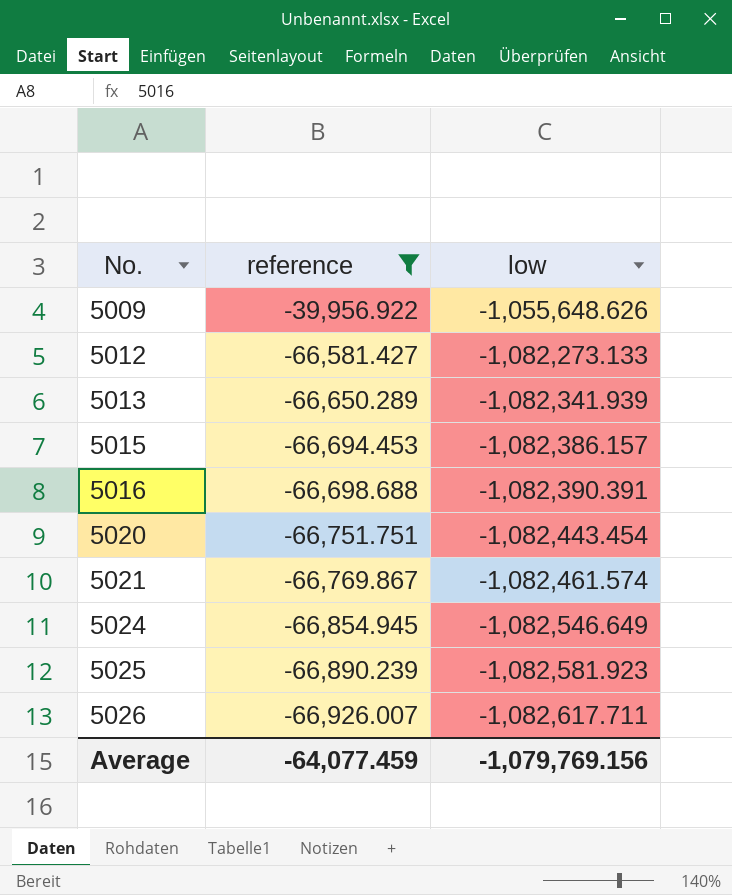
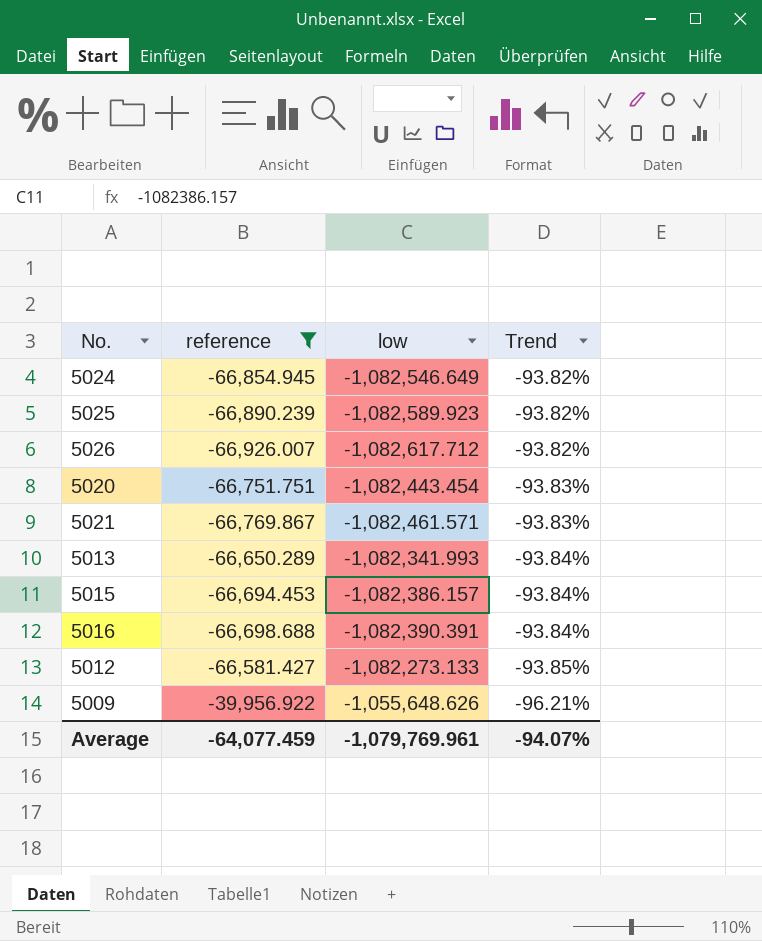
row order: No. ascending -> Trend descending
column Trend | formula: none -> ([reference] - [low]) / [low]
5025 | low: -1,082,581.923 -> -1,082,589.923
5026 | low: -1,082,617.711 -> -1,082,617.712
5021 | low: -1,082,461.574 -> -1,082,461.571
5013 | low: -1,082,341.939 -> -1,082,341.993
Average | low: -1,079,769.156 -> -1,079,769.961

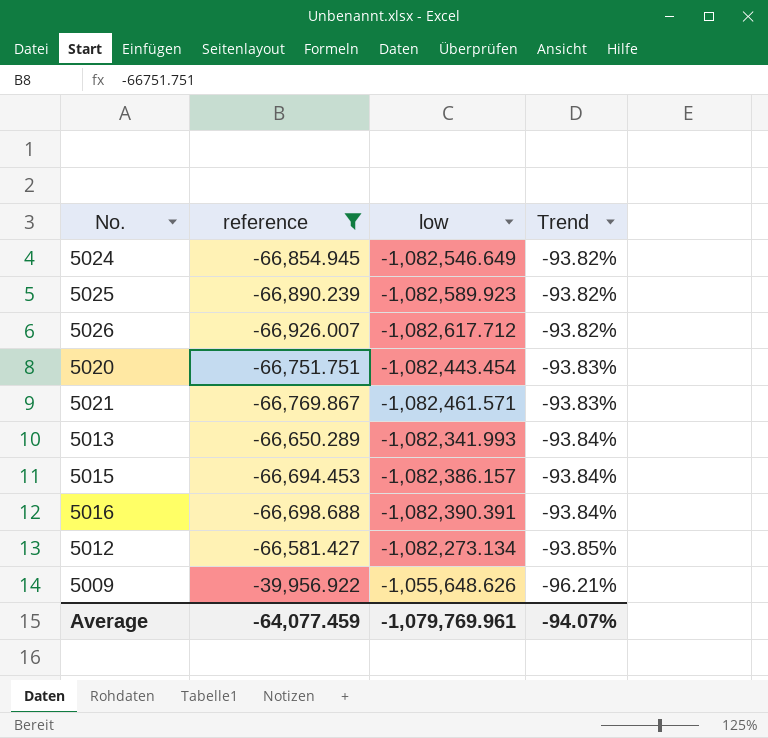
5012 | low: -1,082,273.133 -> -1,082,273.134

